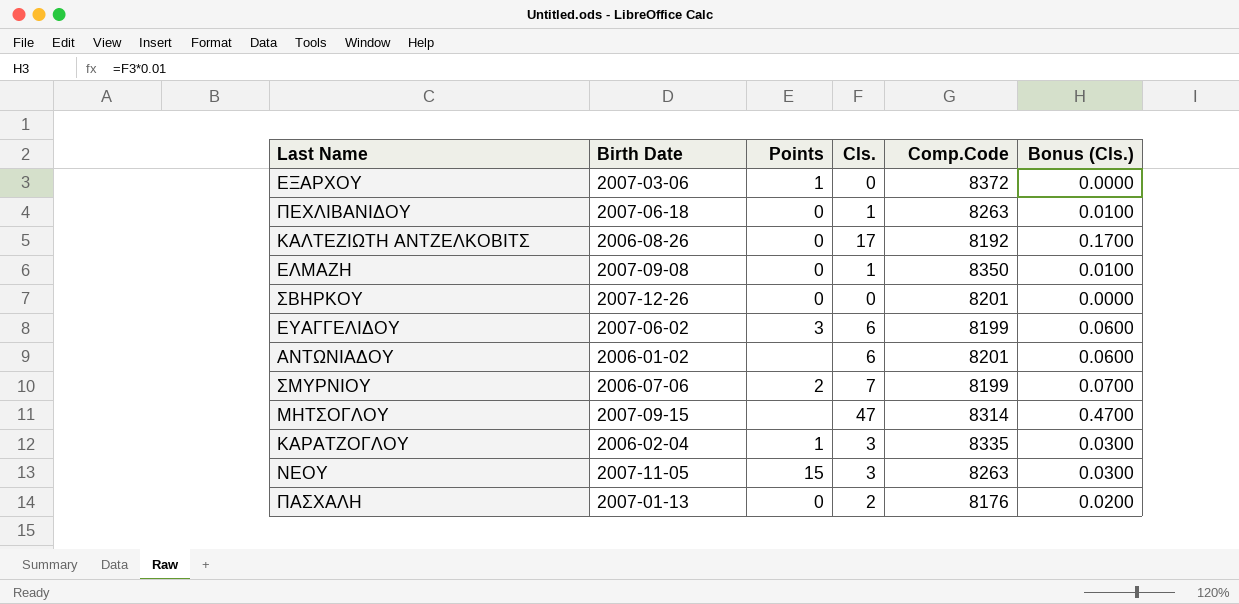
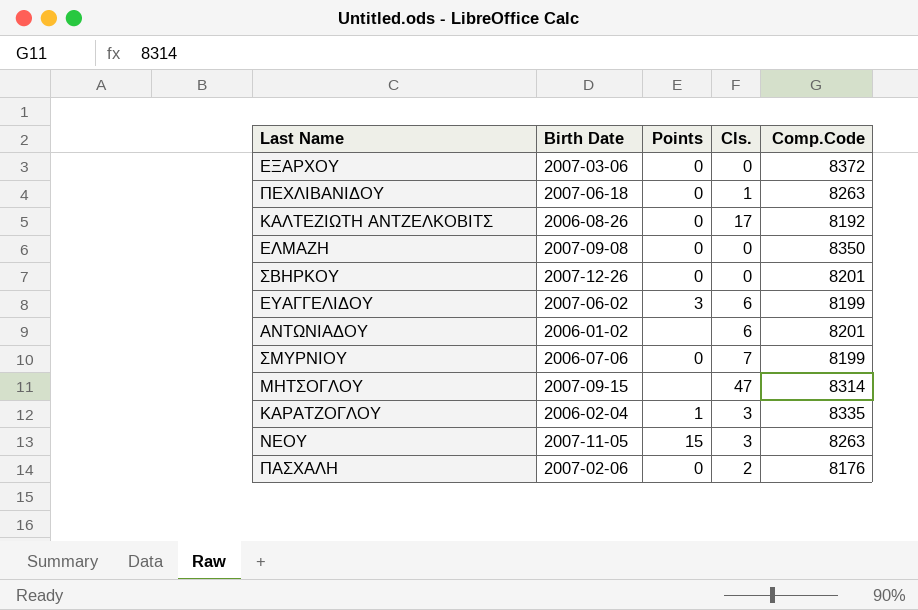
column Bonus (Cls.) | formula: [Cls.] * 0.01 -> none
ΕΞΑΡΧΟΥ | Points: 1 -> 0
ΕΛΜΑΖΗ | Cls.: 1 -> 0
ΣΜΥΡΝΙΟΥ | Points: 2 -> 0
ΠΑΣΧΑΛΗ | Birth Date: 2007-01-13 -> 2007-02-06

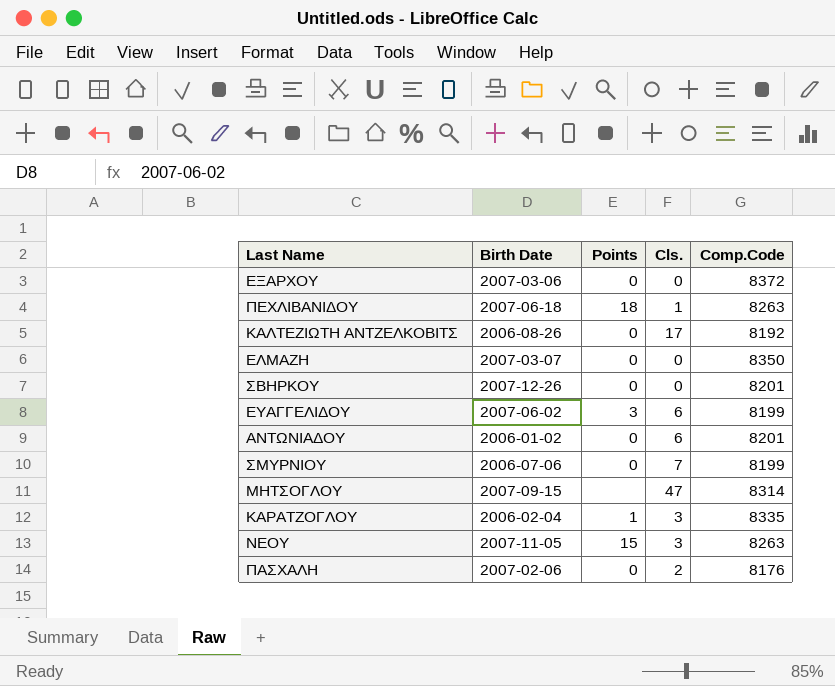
ΠΕΧΛΙΒΑΝΙΔΟΥ | Points: 0 -> 18
ΕΛΜΑΖΗ | Birth Date: 2007-09-08 -> 2007-03-07
ΑΝΤΩΝΙΑΔΟΥ | Points: none -> 0

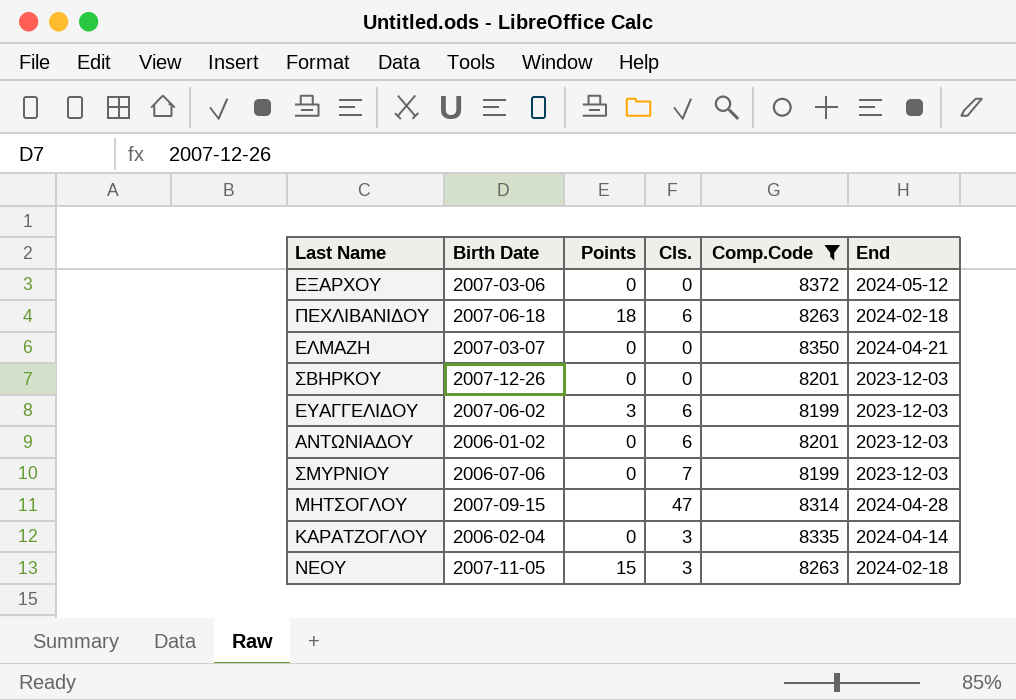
filter: none -> Comp.Code >= 8199
column End | position: none -> 6
ΠΕΧΛΙΒΑΝΙΔΟΥ | Cls.: 1 -> 6
ΚΑΡΑΤΖΟΓΛΟΥ | Points: 1 -> 0

